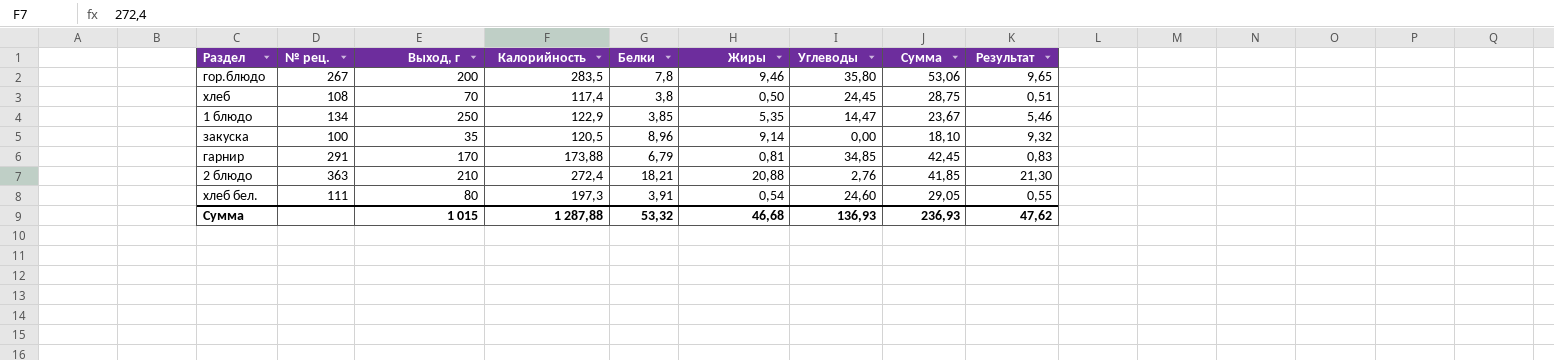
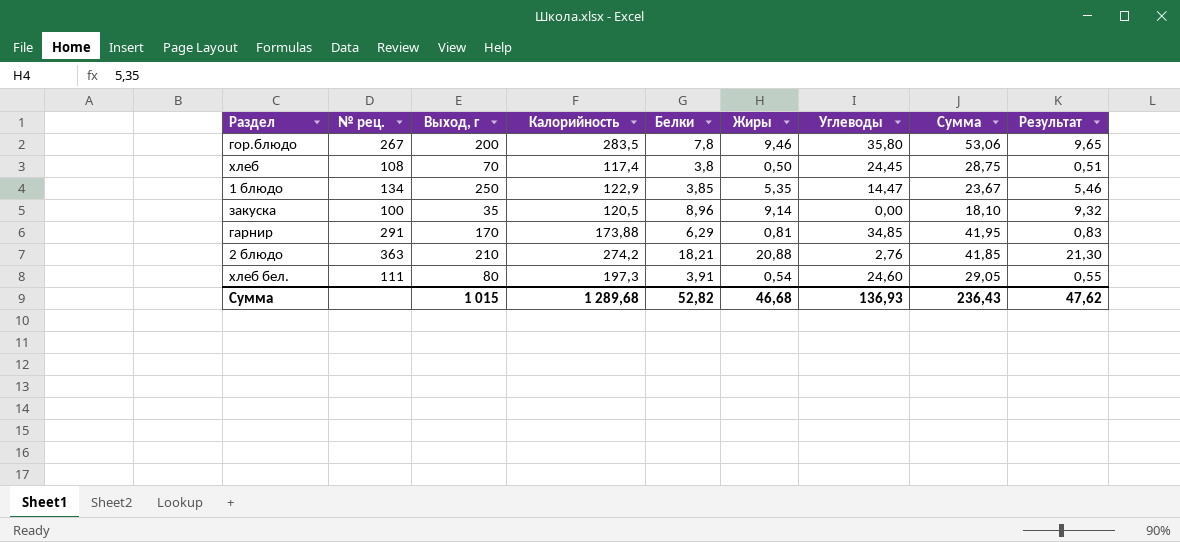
гарнир | Белки: 6,79 -> 6,29
гарнир | Сумма: 42,45 -> 41,95
2 блюдо | Калорийность: 272,4 -> 274,2
Сумма | Калорийность: 1 287,88 -> 1 289,68
Сумма | Белки: 53,32 -> 52,82
Сумма | Сумма: 236,93 -> 236,43

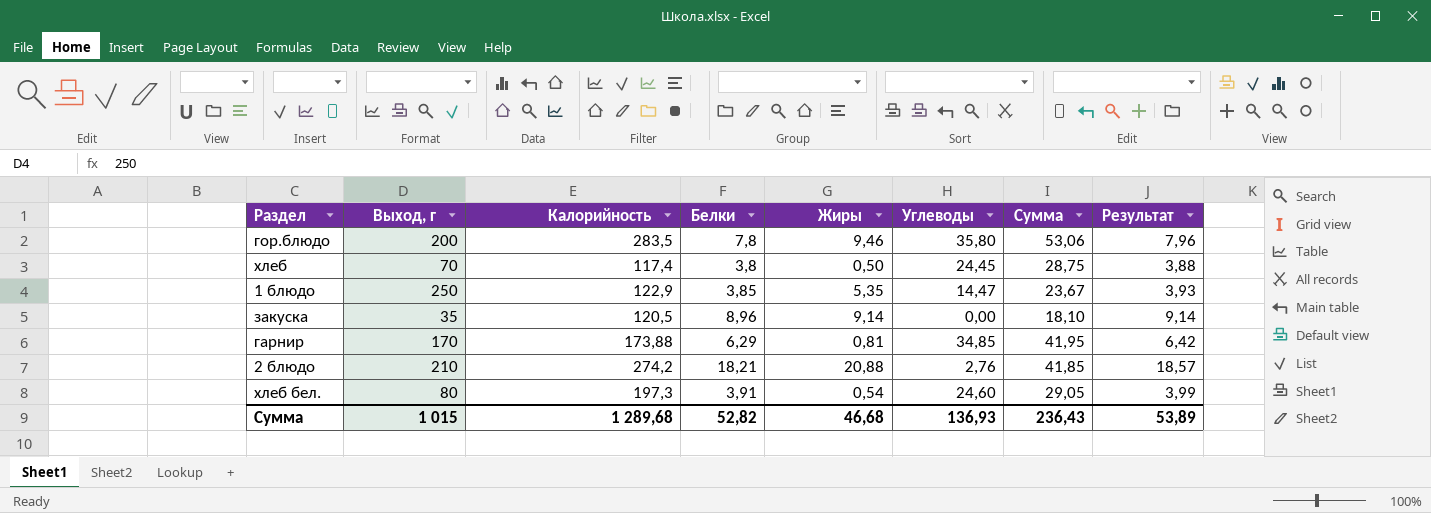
column № рец. | position: 2 -> none
column Результат | formula: [Жиры] * 1,02 -> [Белки] * 1,02
Сумма | Результат: 47,62 -> 53,89

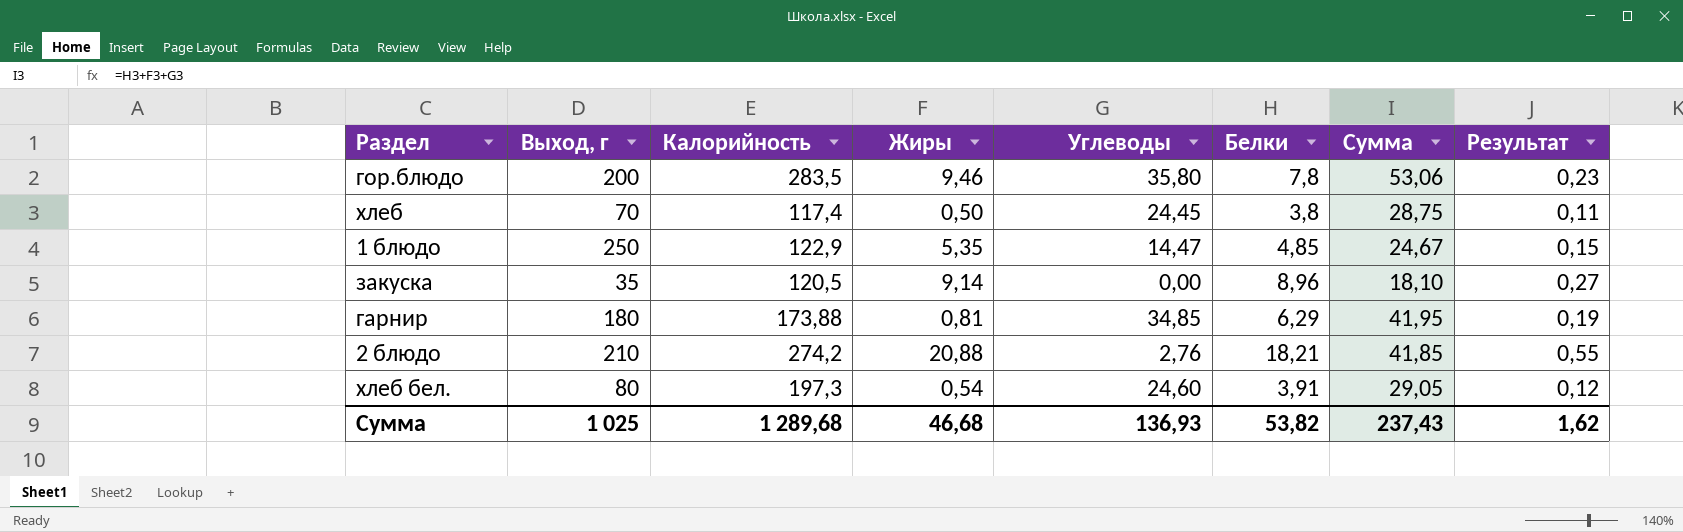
column Белки | position: 4 -> 6
column Результат | formula: [Белки] * 1,02 -> [Белки] * 0,03
1 блюдо | Белки: 3,85 -> 4,85
1 блюдо | Сумма: 23,67 -> 24,67
гарнир | Выход, г: 170 -> 180
Сумма | Выход, г: 1 015 -> 1 025
Сумма | Белки: 52,82 -> 53,82
Сумма | Сумма: 236,43 -> 237,43
Сумма | Результат: 53,89 -> 1,62

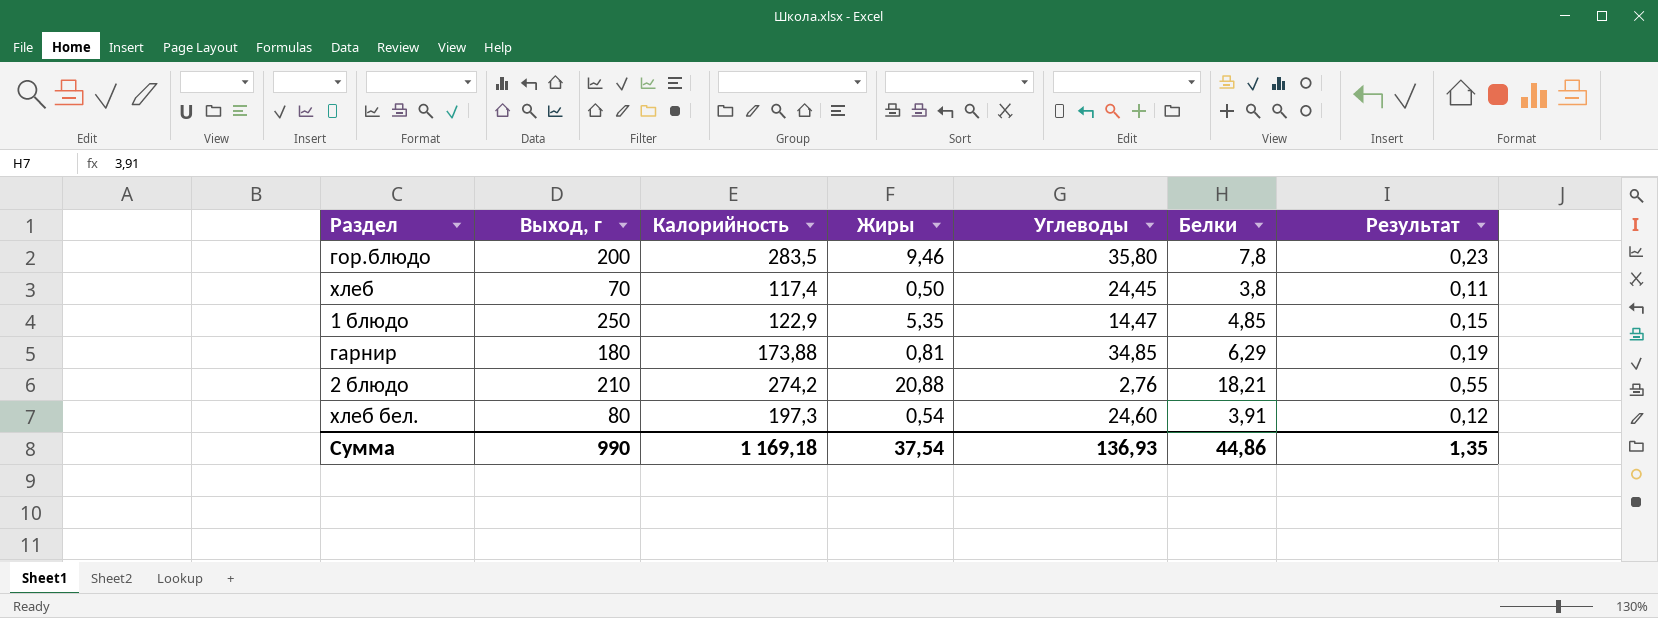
column Сумма | formula: [Жиры] + [Углеводы] + [Белки] -> none
row закуска: 35 | 120,5 | 9,14 | 0,00 | 8,96 | 18,10 | 0,27 -> none
Сумма | Выход, г: 1 025 -> 990
Сумма | Калорийность: 1 289,68 -> 1 169,18
Сумма | Жиры: 46,68 -> 37,54
Сумма | Белки: 53,82 -> 44,86
Сумма | Результат: 1,62 -> 1,35

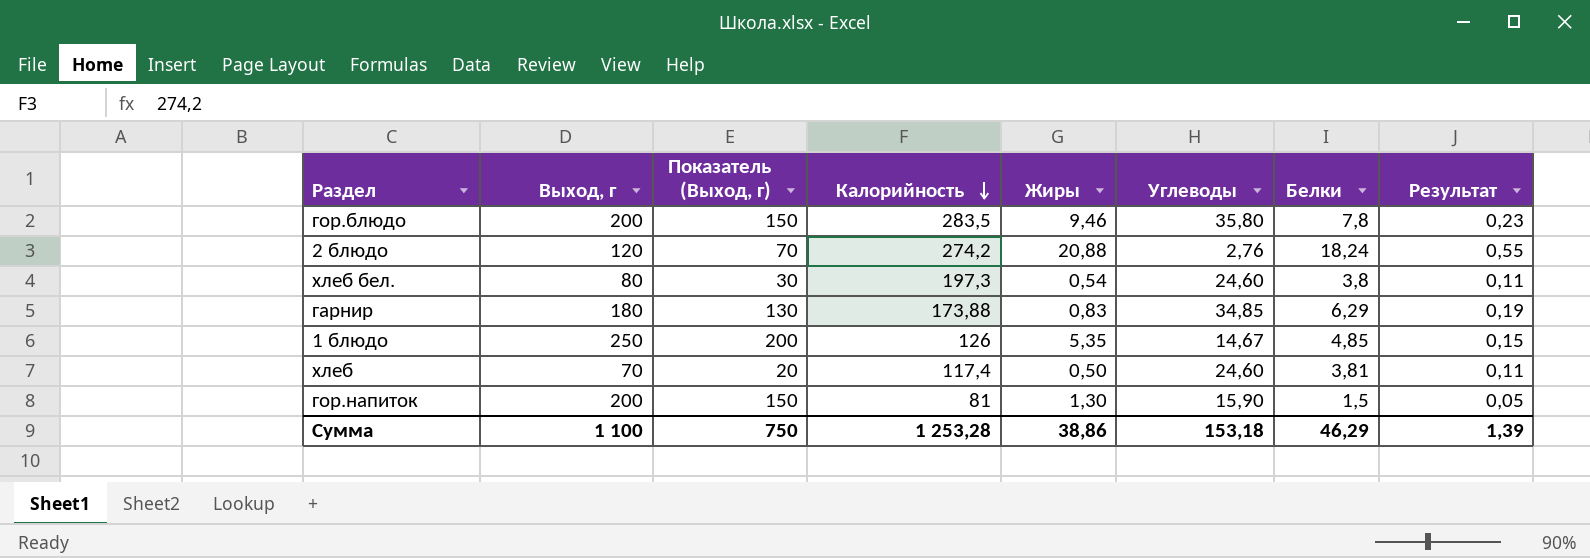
row order: none -> Калорийность descending
column Показатель (Выход, г) | formula: none -> [Выход, г] - 50
2 блюдо | Выход, г: 210 -> 120
2 блюдо | Белки: 18,21 -> 18,24
хлеб бел. | Белки: 3,91 -> 3,8
хлеб бел. | Результат: 0,12 -> 0,11
гарнир | Жиры: 0,81 -> 0,83
1 блюдо | Калорийность: 122,9 -> 126
1 блюдо | Углеводы: 14,47 -> 14,67
хлеб | Углеводы: 24,45 -> 24,60
хлеб | Белки: 3,8 -> 3,81
row гор.напиток: none -> 200 | 150 | 81 | 1,30 | 15,90 | 1,5 | 0,05
Сумма | Выход, г: 990 -> 1 100
Сумма | Калорийность: 1 169,18 -> 1 253,28
Сумма | Жиры: 37,54 -> 38,86
Сумма | Углеводы: 136,93 -> 153,18
Сумма | Белки: 44,86 -> 46,29
Сумма | Результат: 1,35 -> 1,39

